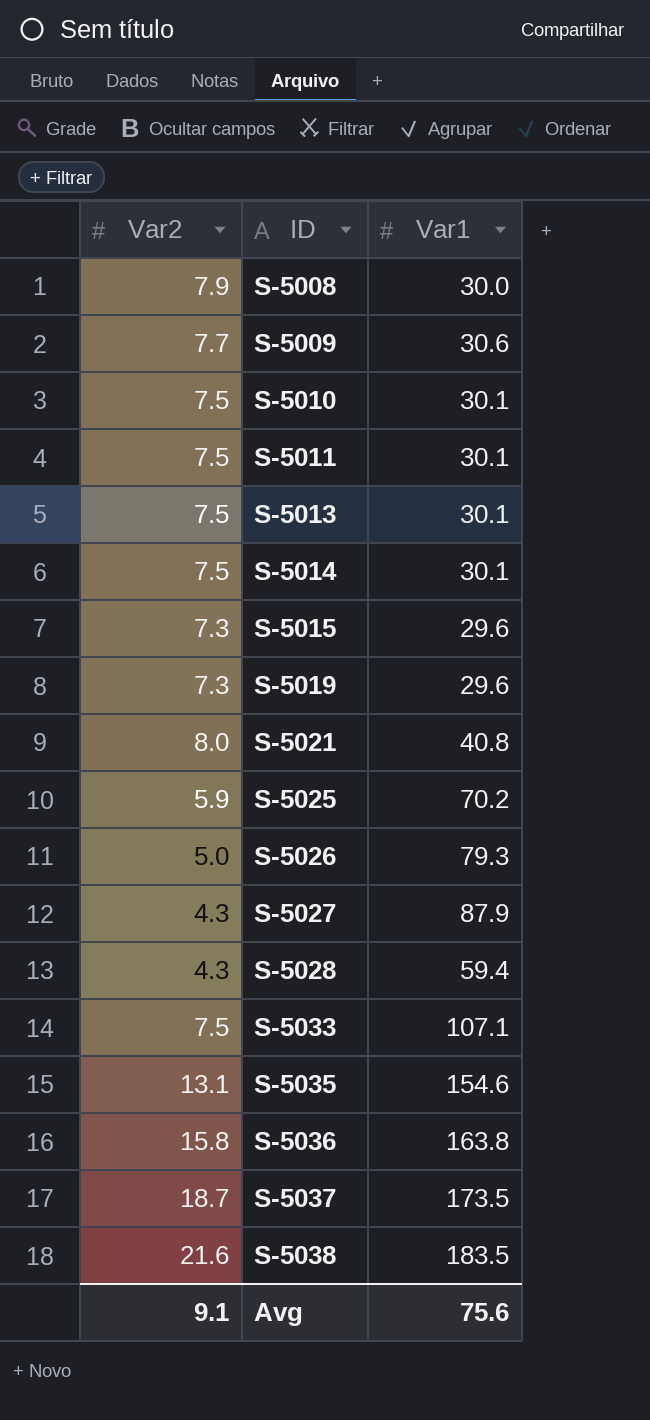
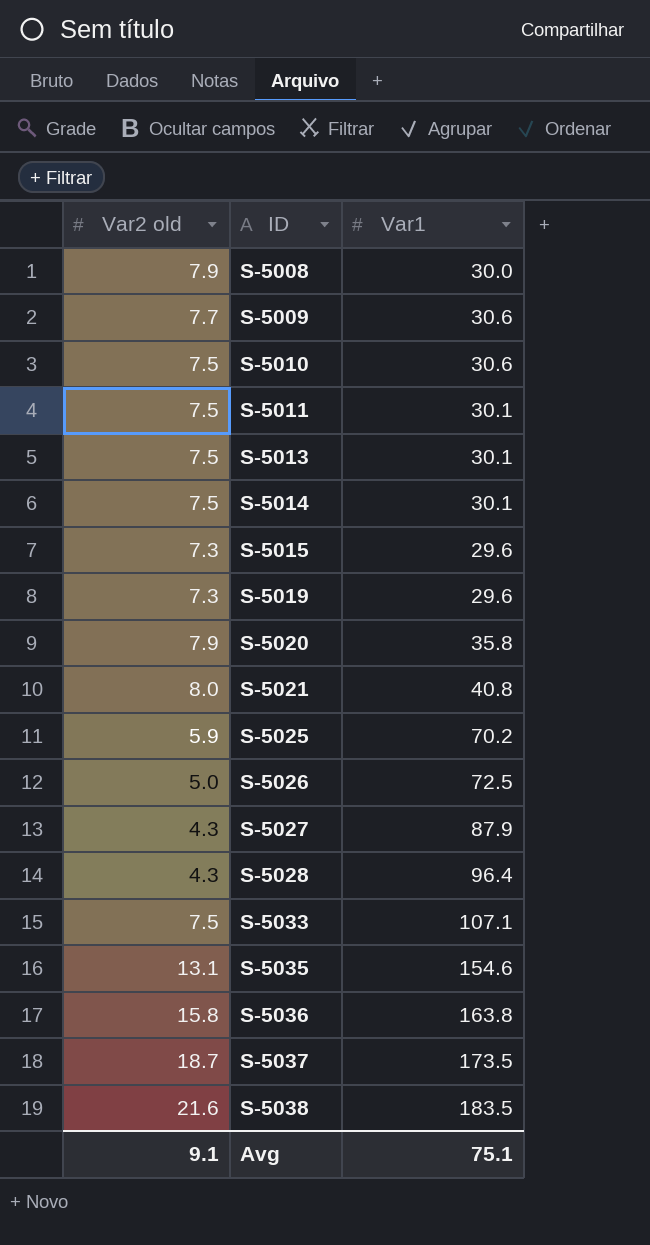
column name: Var2 -> Var2 old
S-5010 | Var1: 30.1 -> 30.6
row S-5020: none -> 7.9 | 35.8
S-5026 | Var1: 79.3 -> 72.5
S-5028 | Var1: 59.4 -> 96.4
Avg | Var1: 75.6 -> 75.1

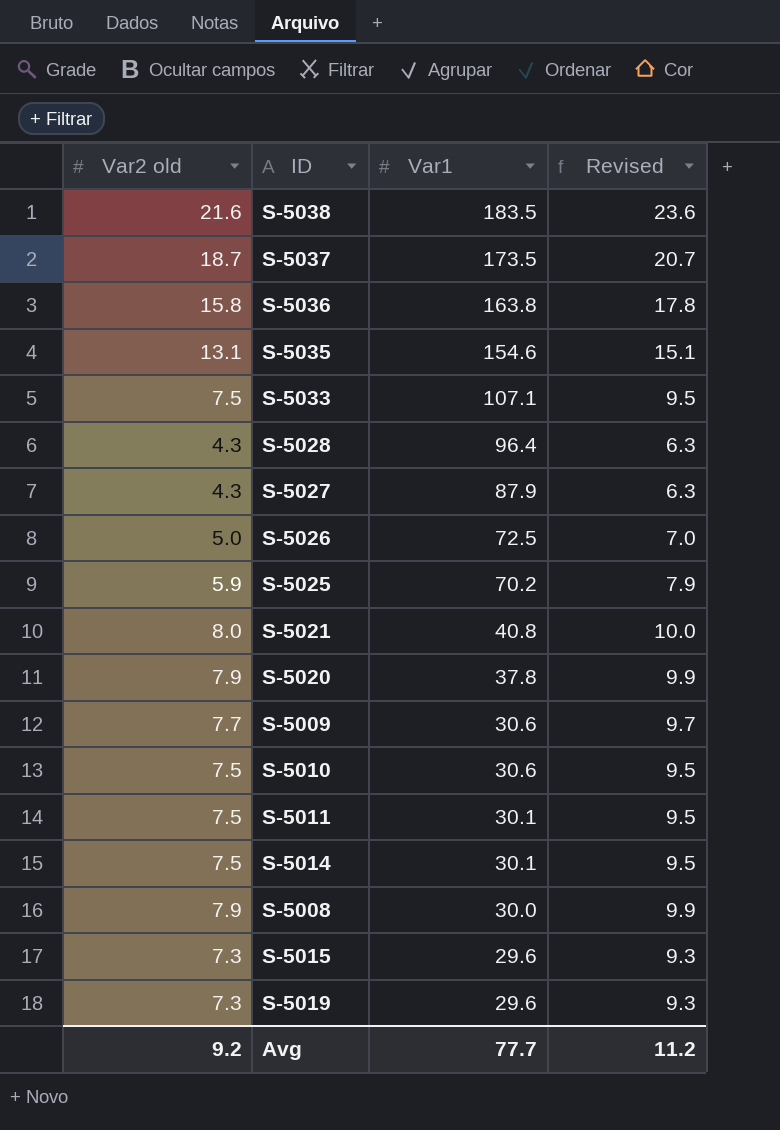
row order: ID ascending -> Var1 descending
column Revised | formula: none -> [Var2 old] + 2
row S-5013: 7.5 | 30.1 -> none
S-5020 | Var1: 35.8 -> 37.8
Avg | Var2 old: 9.1 -> 9.2
Avg | Var1: 75.1 -> 77.7

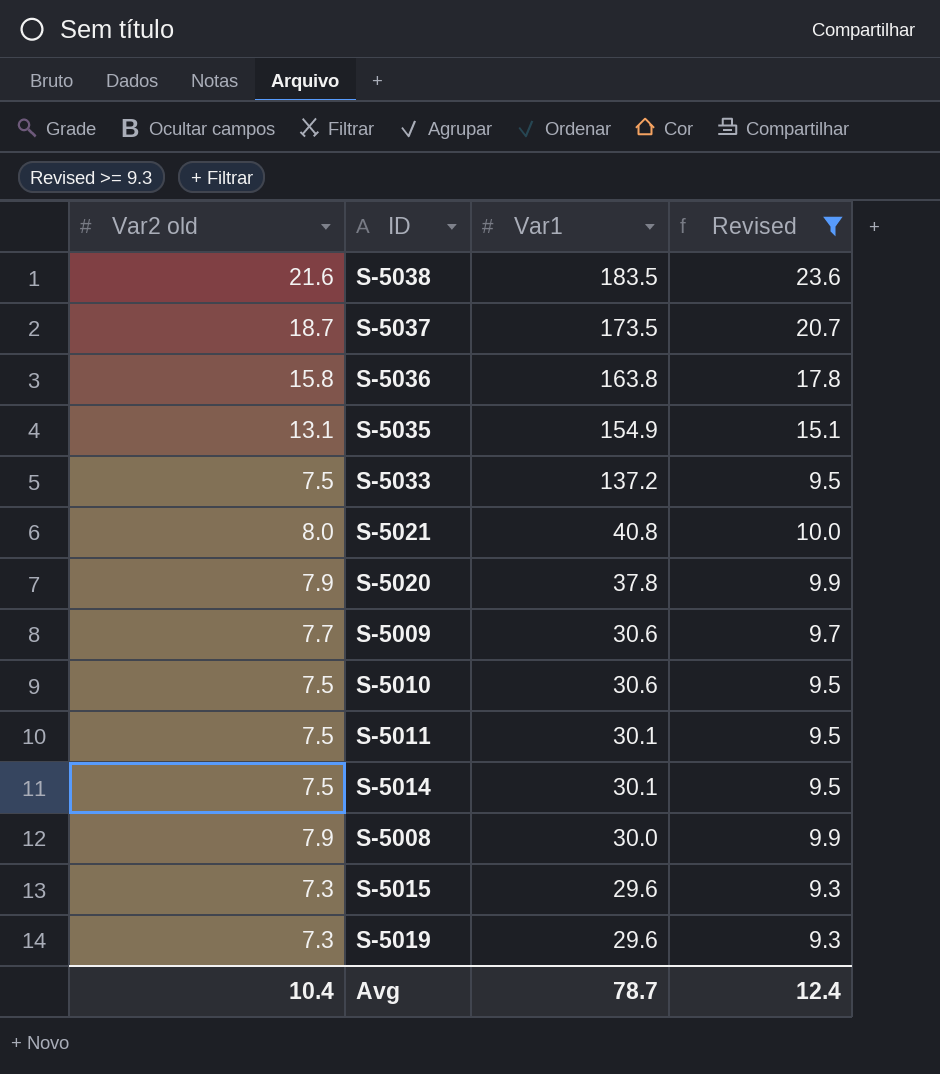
filter: none -> Revised >= 9.3
S-5035 | Var1: 154.6 -> 154.9
S-5033 | Var1: 107.1 -> 137.2
Avg | Var2 old: 9.2 -> 10.4
Avg | Var1: 77.7 -> 78.7
Avg | Revised: 11.2 -> 12.4

